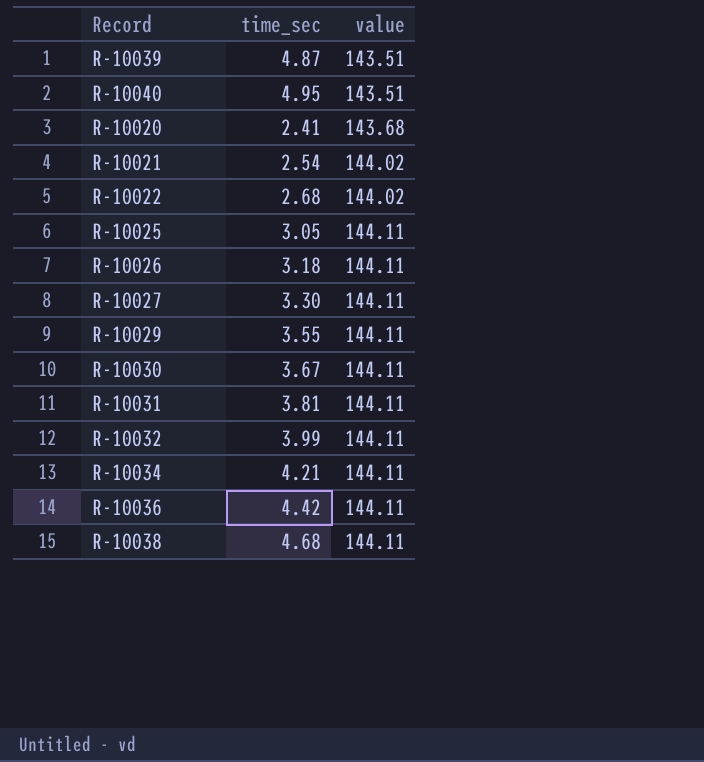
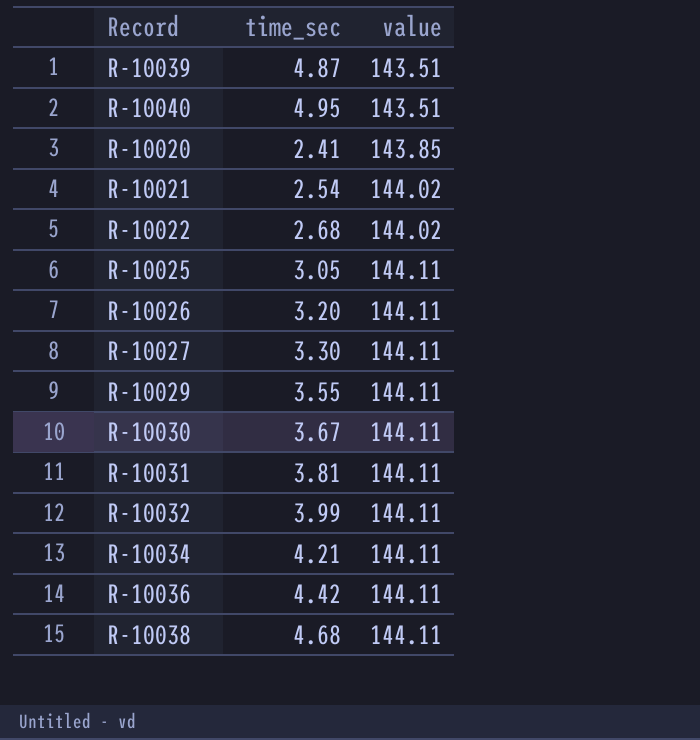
R-10020 | value: 143.68 -> 143.85
R-10026 | time_sec: 3.18 -> 3.20

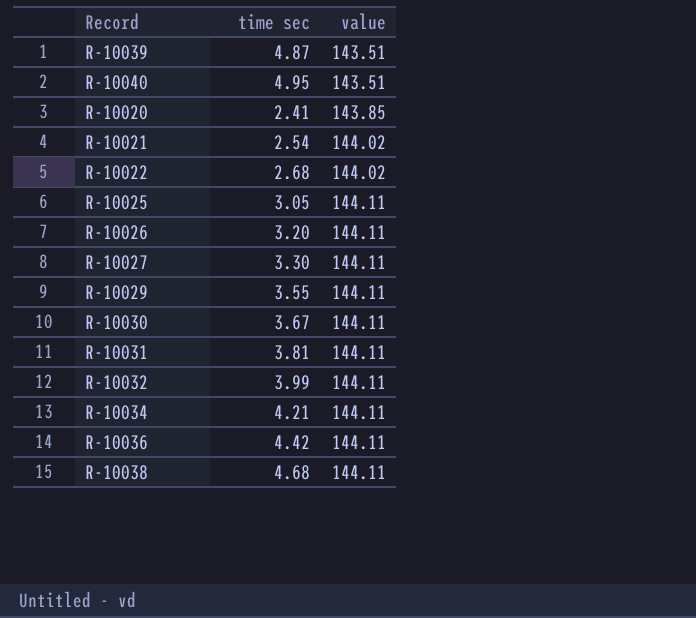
column name: time_sec -> time sec

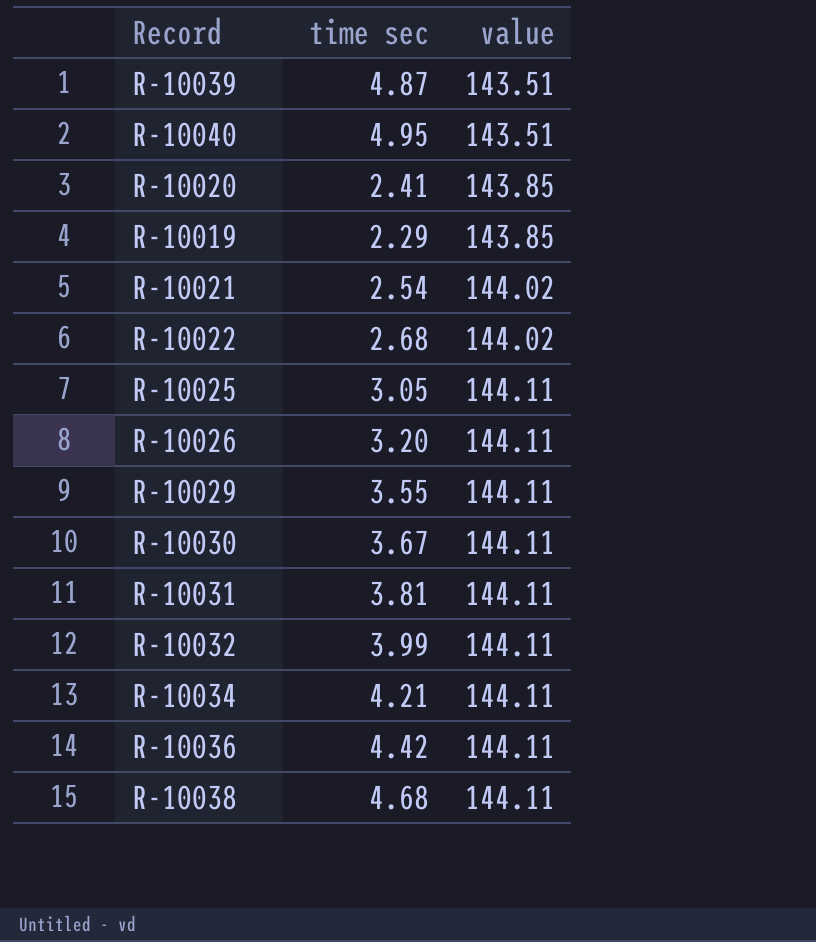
row R-10027: 3.30 | 144.11 -> none
row R-10019: none -> 2.29 | 143.85

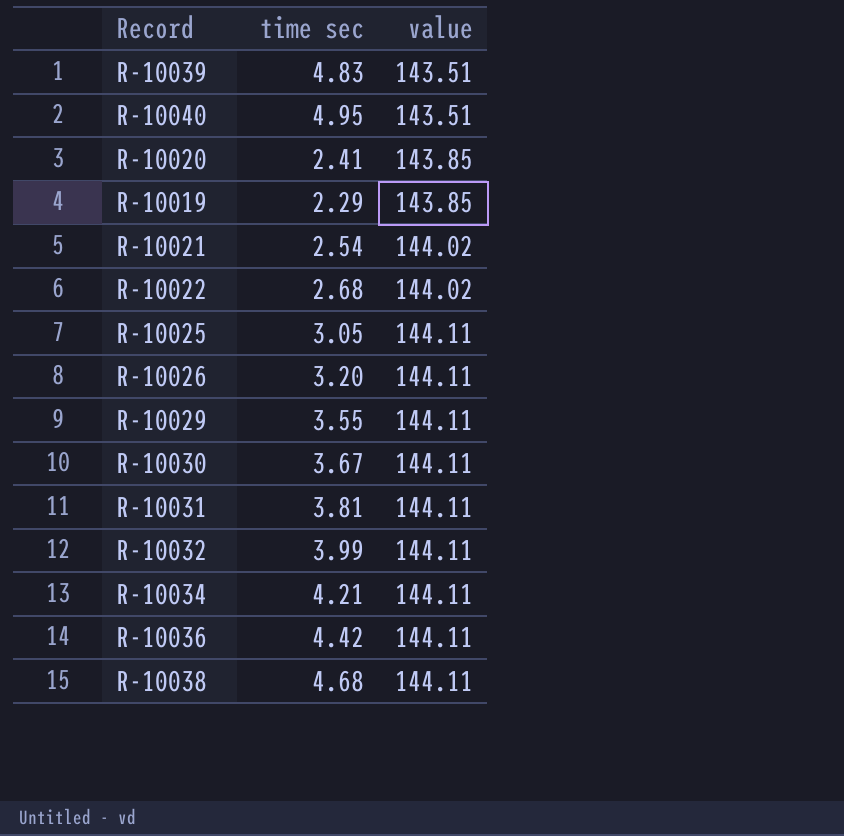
R-10039 | time sec: 4.87 -> 4.83

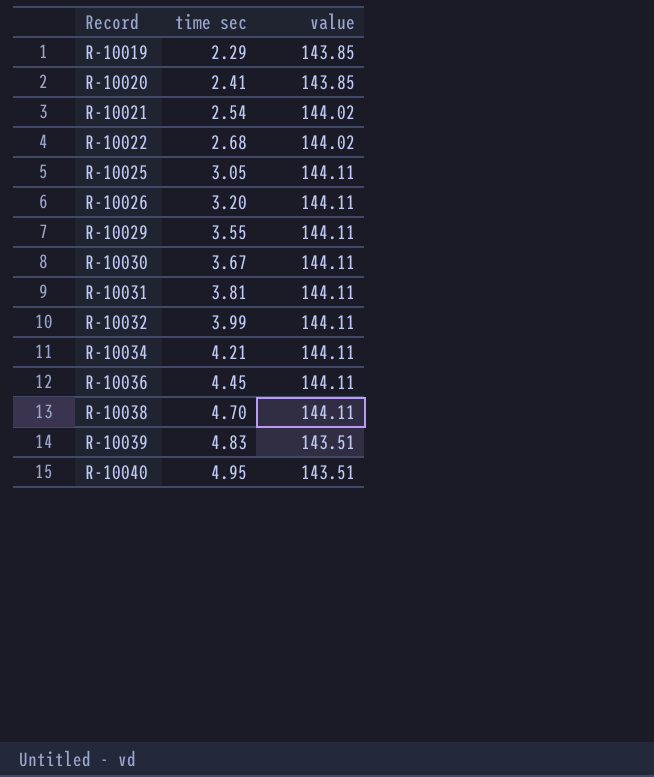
row order: value ascending -> Record ascending
R-10036 | time sec: 4.42 -> 4.45
R-10038 | time sec: 4.68 -> 4.70

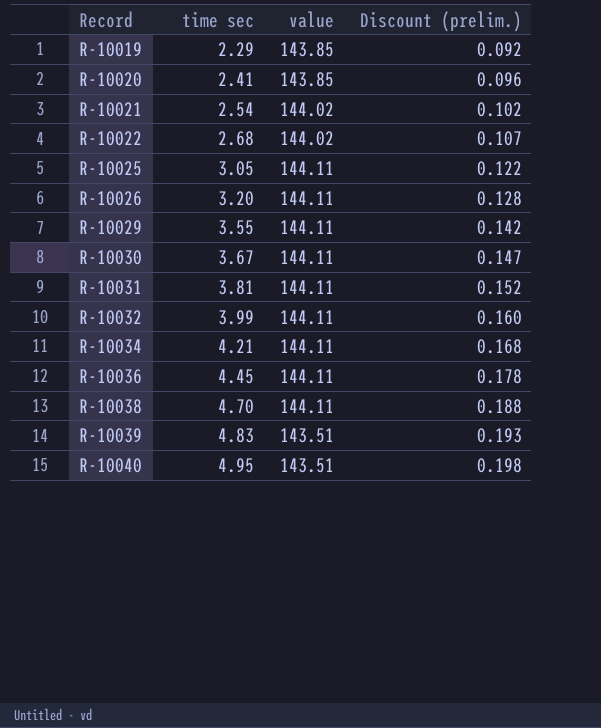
column Discount (prelim.) | formula: none -> [time sec] * 0.04

